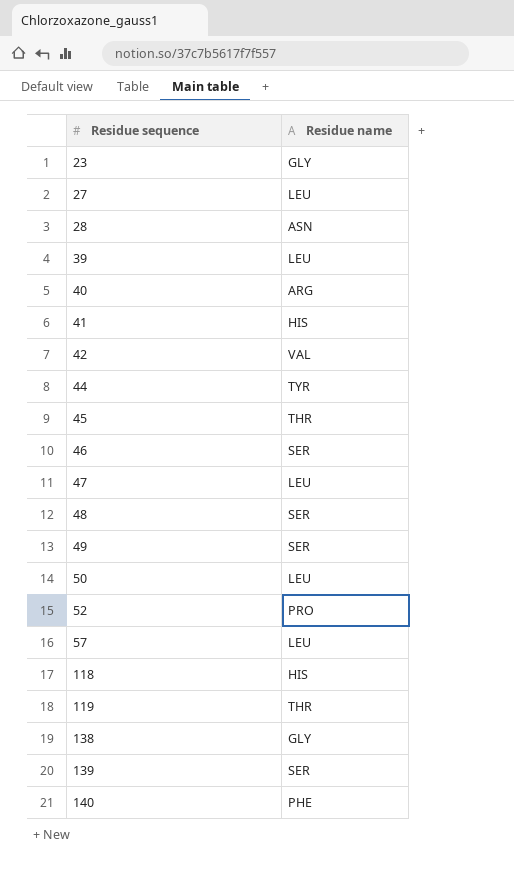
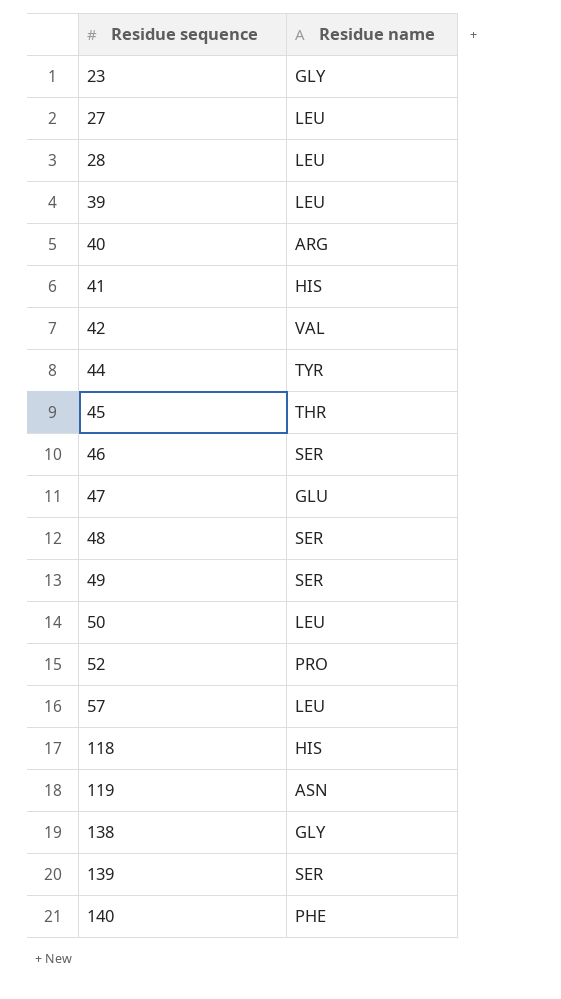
28 | Residue name: ASN -> LEU
47 | Residue name: LEU -> GLU
119 | Residue name: THR -> ASN

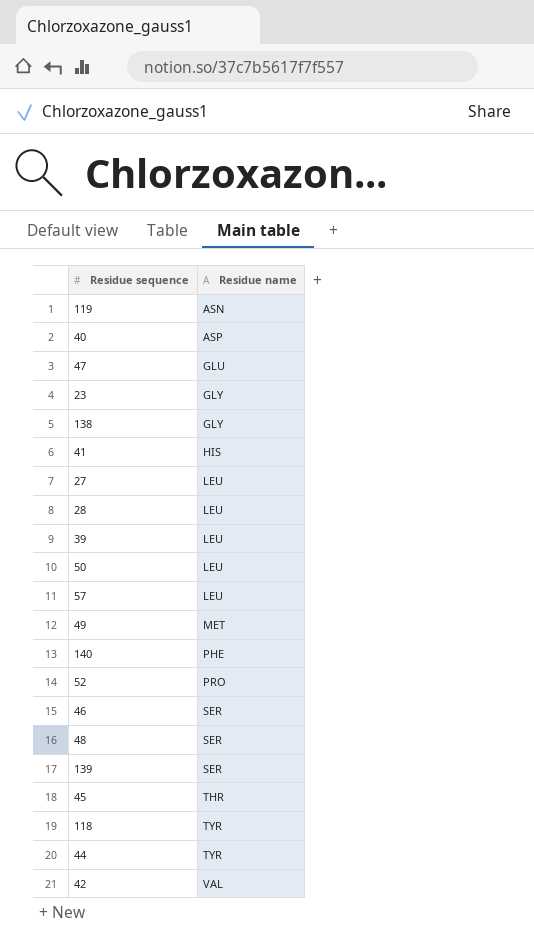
row order: Residue sequence ascending -> Residue name ascending
40 | Residue name: ARG -> ASP
49 | Residue name: SER -> MET
118 | Residue name: HIS -> TYR

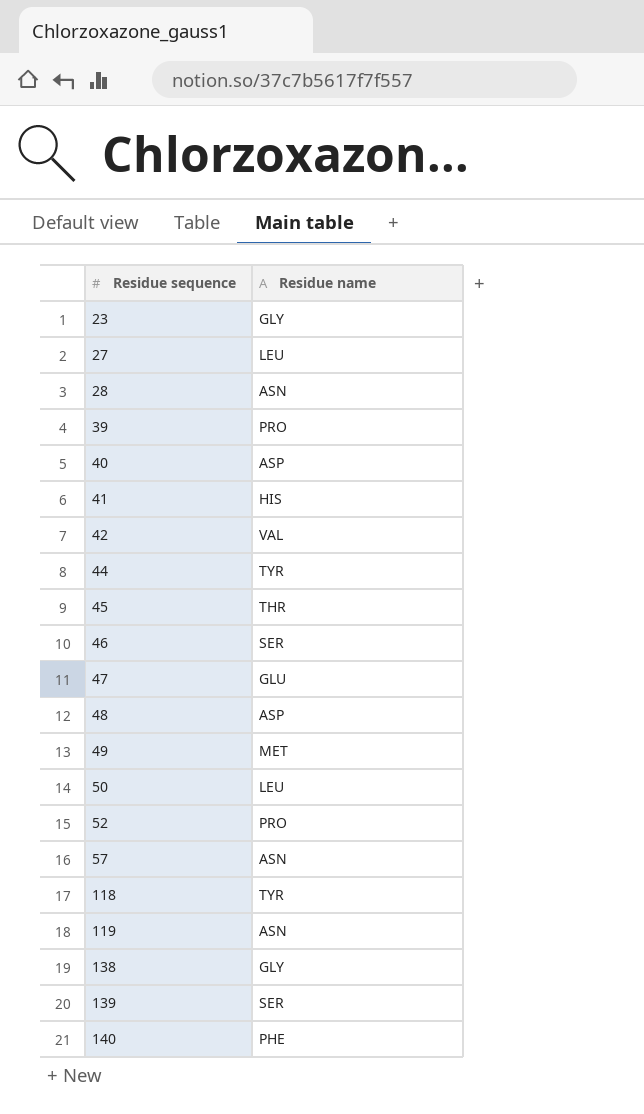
row order: Residue name ascending -> Residue sequence ascending
28 | Residue name: LEU -> ASN
39 | Residue name: LEU -> PRO
48 | Residue name: SER -> ASP
57 | Residue name: LEU -> ASN

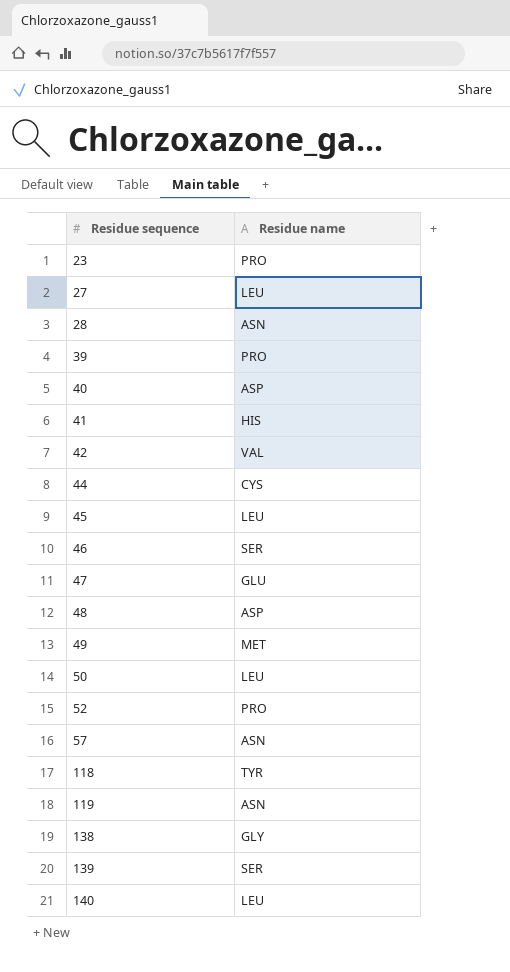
23 | Residue name: GLY -> PRO
44 | Residue name: TYR -> CYS
45 | Residue name: THR -> LEU
140 | Residue name: PHE -> LEU

